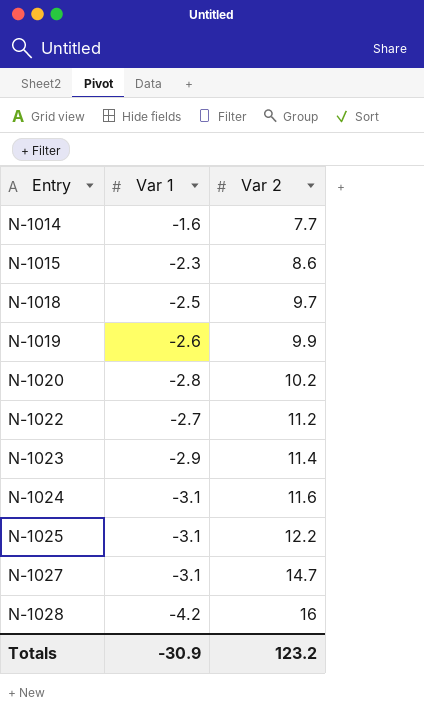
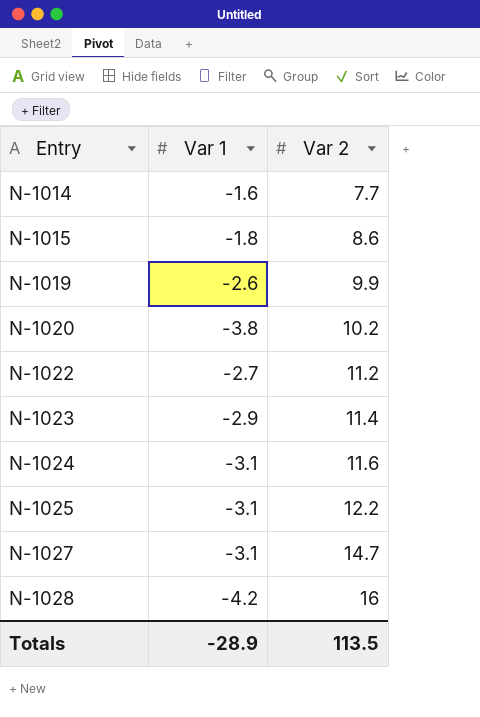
row N-1018: -2.5 | 9.7 -> none
N-1015 | Var 1: -2.3 -> -1.8
N-1020 | Var 1: -2.8 -> -3.8
Totals | Var 1: -30.9 -> -28.9
Totals | Var 2: 123.2 -> 113.5

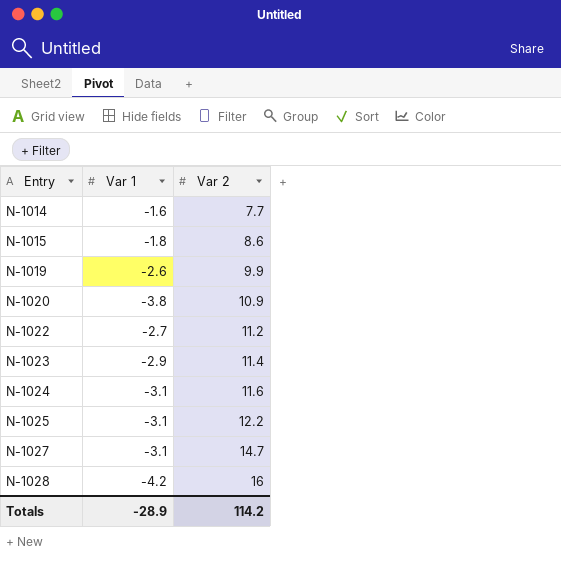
N-1020 | Var 2: 10.2 -> 10.9
Totals | Var 2: 113.5 -> 114.2

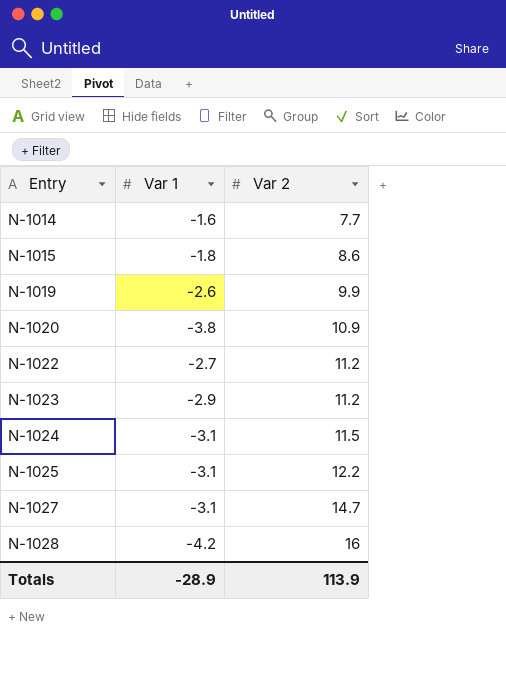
N-1023 | Var 2: 11.4 -> 11.2
N-1024 | Var 2: 11.6 -> 11.5
Totals | Var 2: 114.2 -> 113.9

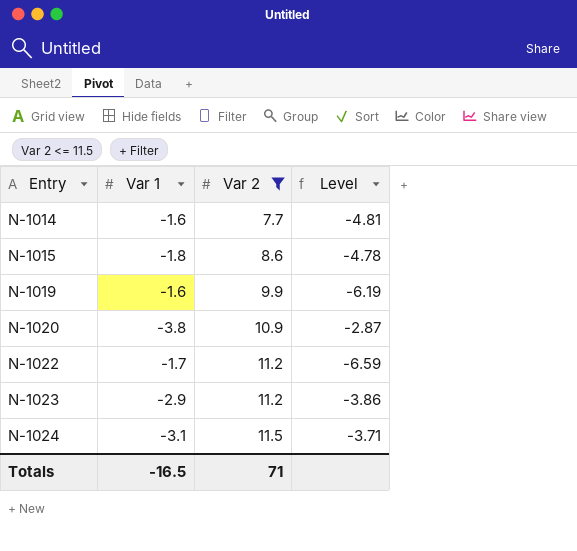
filter: none -> Var 2 <= 11.5
column Level | formula: none -> [Var 2] / [Var 1]
N-1019 | Var 1: -2.6 -> -1.6
N-1022 | Var 1: -2.7 -> -1.7
Totals | Var 1: -28.9 -> -16.5
Totals | Var 2: 113.9 -> 71

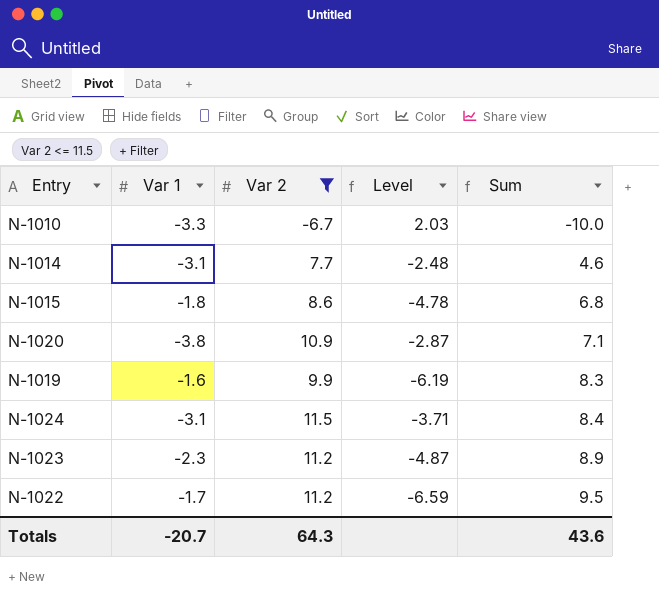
row order: Entry ascending -> Sum ascending
column Sum | formula: none -> [Var 1] + [Var 2]
row N-1010: none -> -3.3 | -6.7 | 2.03 | -10.0
N-1014 | Var 1: -1.6 -> -3.1
N-1014 | Level: -4.81 -> -2.48
N-1023 | Var 1: -2.9 -> -2.3
N-1023 | Level: -3.86 -> -4.87
Totals | Var 1: -16.5 -> -20.7
Totals | Var 2: 71 -> 64.3

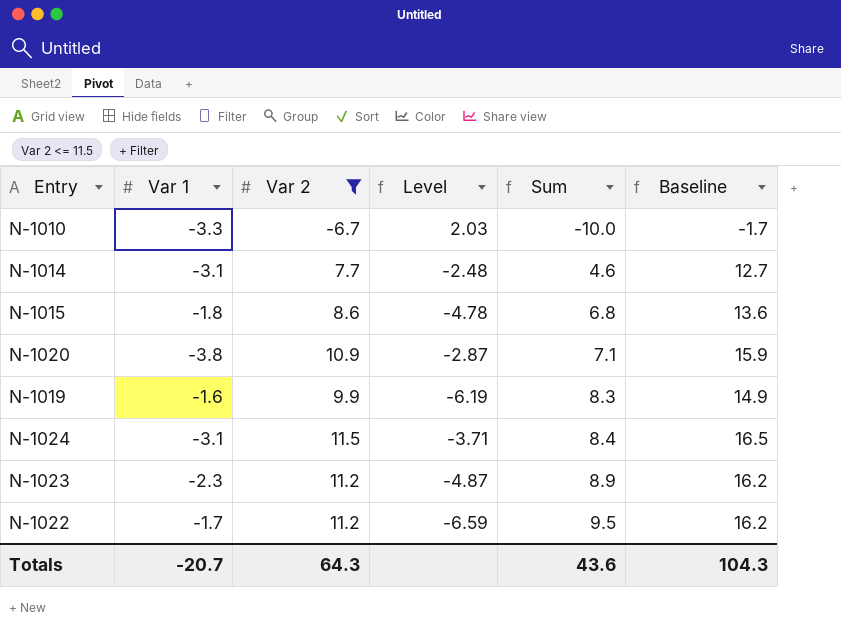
column Baseline | formula: none -> [Var 2] + 5

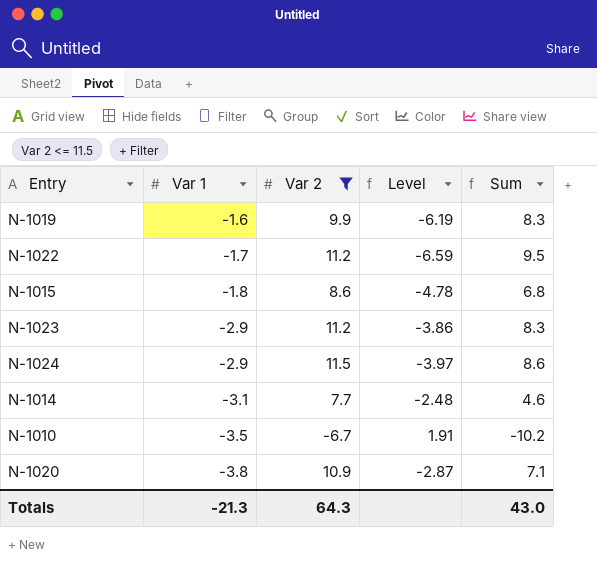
row order: Sum ascending -> Var 1 descending
column Baseline | formula: [Var 2] + 5 -> none
N-1023 | Var 1: -2.3 -> -2.9
N-1023 | Level: -4.87 -> -3.86
N-1023 | Sum: 8.9 -> 8.3
N-1024 | Var 1: -3.1 -> -2.9
N-1024 | Level: -3.71 -> -3.97
N-1024 | Sum: 8.4 -> 8.6
N-1010 | Var 1: -3.3 -> -3.5
N-1010 | Level: 2.03 -> 1.91
N-1010 | Sum: -10.0 -> -10.2
Totals | Var 1: -20.7 -> -21.3
Totals | Sum: 43.6 -> 43.0

